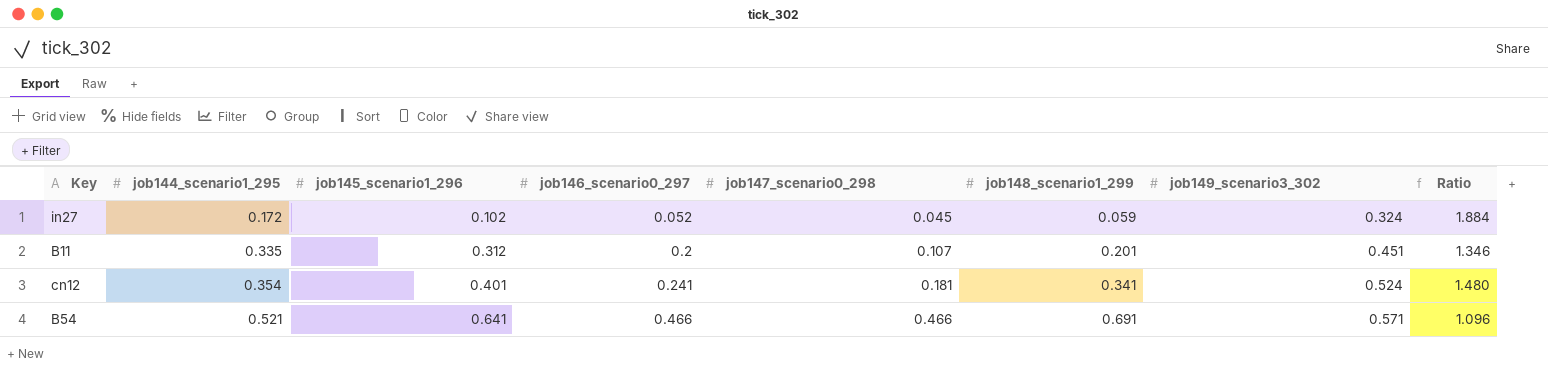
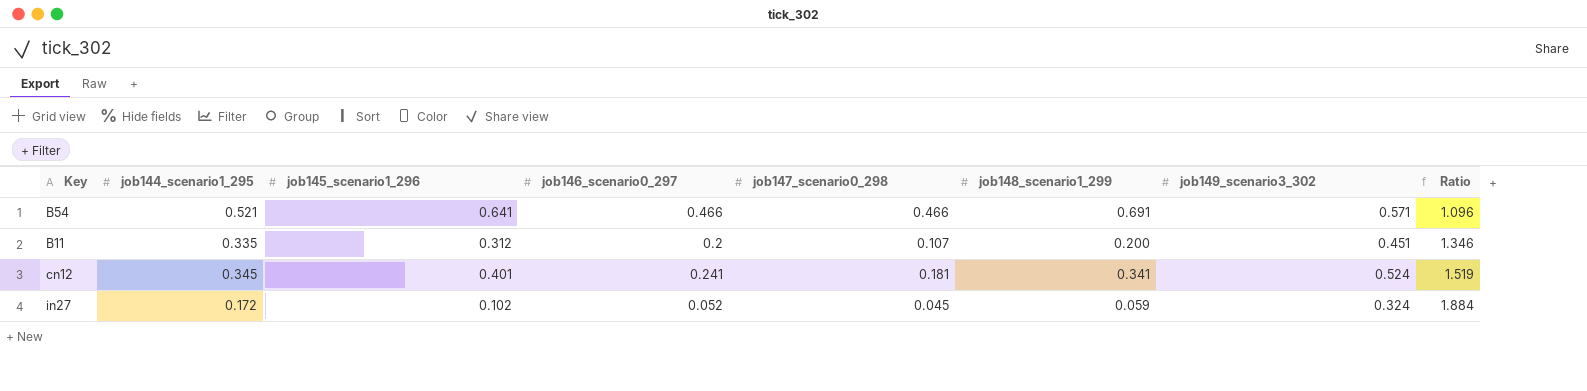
row order: job144_scenario1_295 ascending -> Ratio ascending
B11 | job148_scenario1_299: 0.201 -> 0.200
cn12 | job144_scenario1_295: 0.354 -> 0.345
cn12 | Ratio: 1.480 -> 1.519

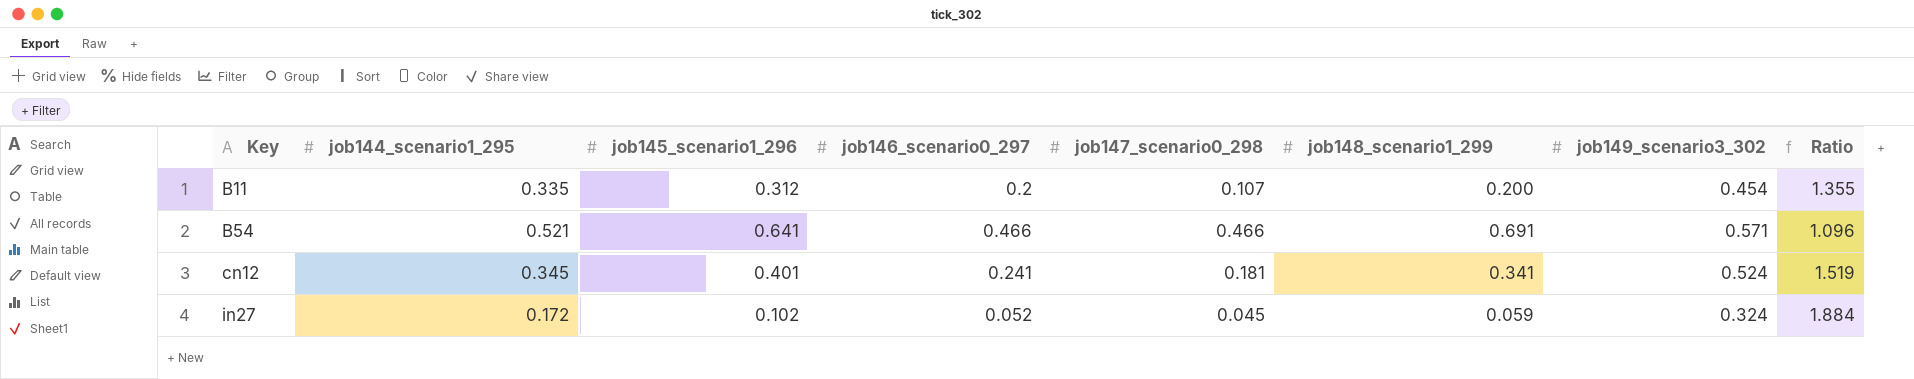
row order: Ratio ascending -> Key ascending
B11 | job149_scenario3_302: 0.451 -> 0.454
B11 | Ratio: 1.346 -> 1.355

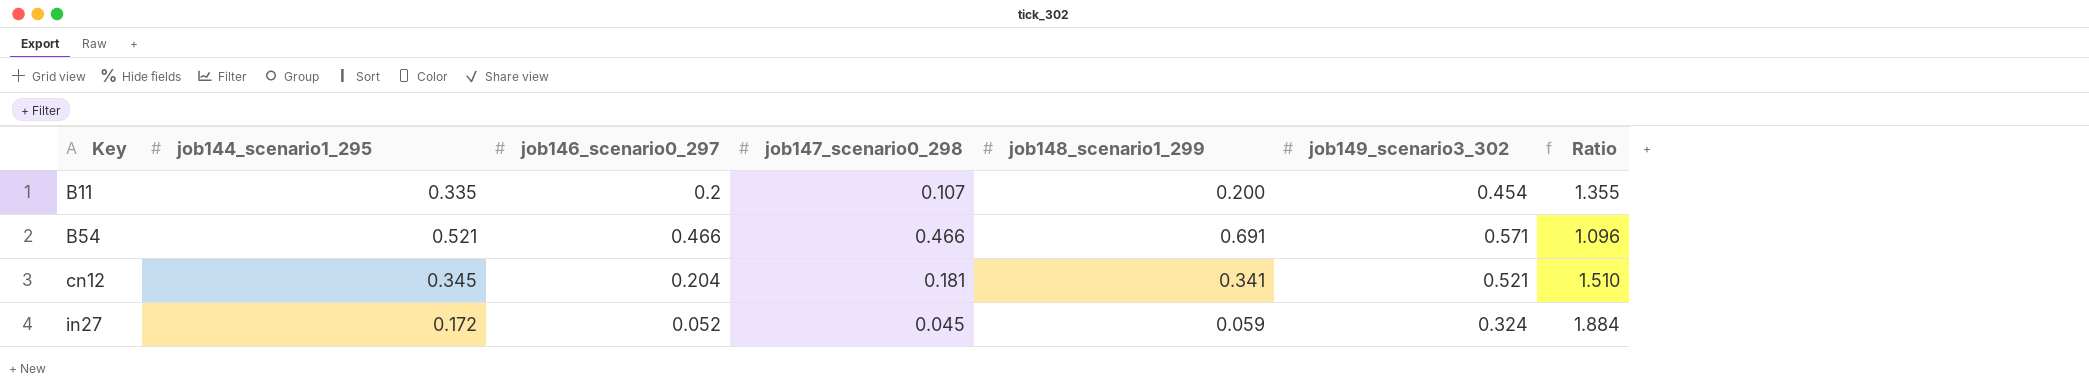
column job145_scenario1_296 | position: 3 -> none
cn12 | job146_scenario0_297: 0.241 -> 0.204
cn12 | job149_scenario3_302: 0.524 -> 0.521
cn12 | Ratio: 1.519 -> 1.510

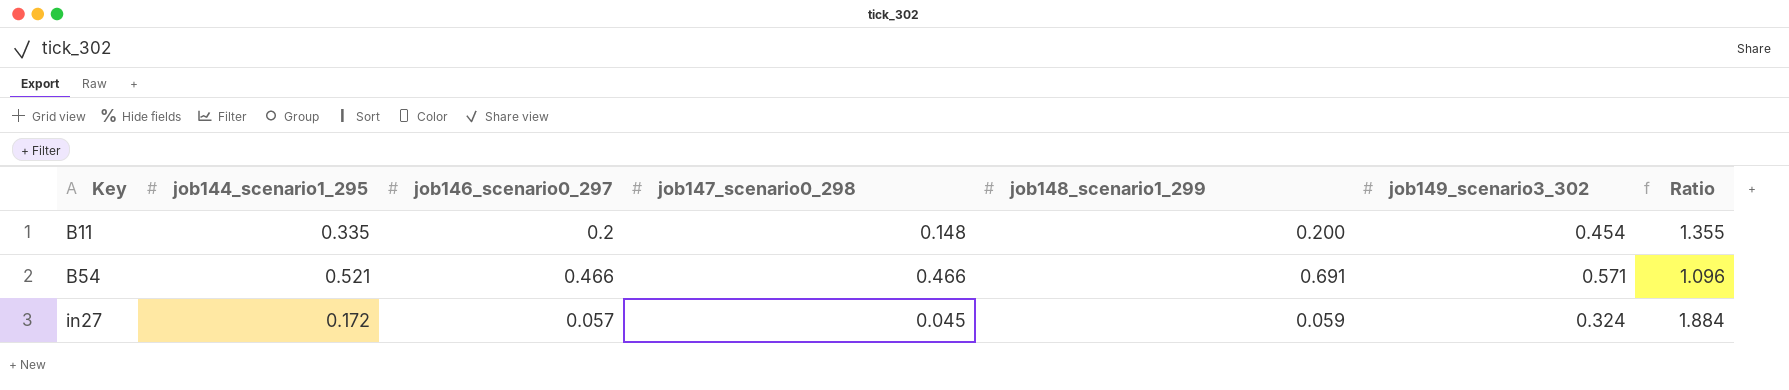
row cn12: 0.345 | 0.204 | 0.181 | 0.341 | 0.521 | 1.510 -> none
B11 | job147_scenario0_298: 0.107 -> 0.148
in27 | job146_scenario0_297: 0.052 -> 0.057

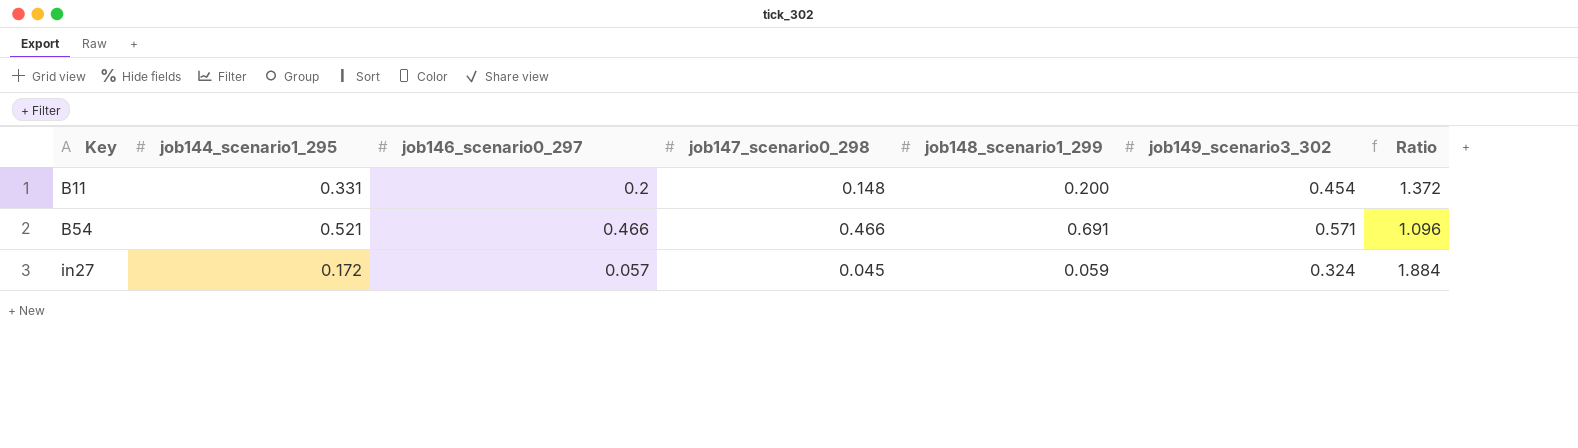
B11 | job144_scenario1_295: 0.335 -> 0.331
B11 | Ratio: 1.355 -> 1.372

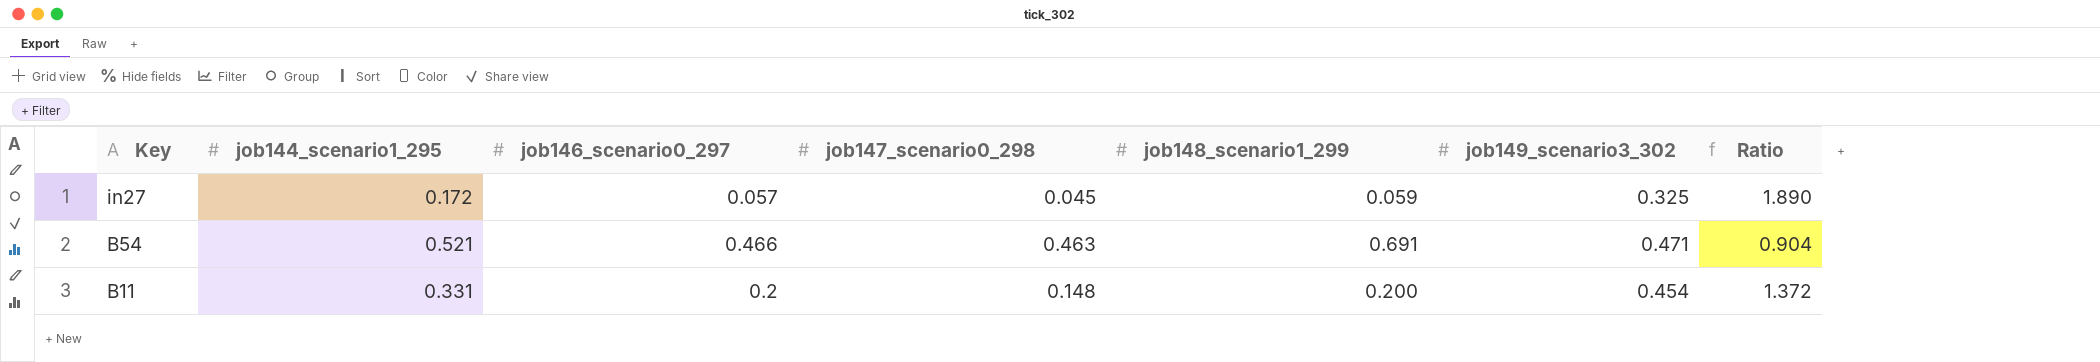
row order: Key ascending -> Key descending
in27 | job149_scenario3_302: 0.324 -> 0.325
in27 | Ratio: 1.884 -> 1.890
B54 | job147_scenario0_298: 0.466 -> 0.463
B54 | job149_scenario3_302: 0.571 -> 0.471
B54 | Ratio: 1.096 -> 0.904

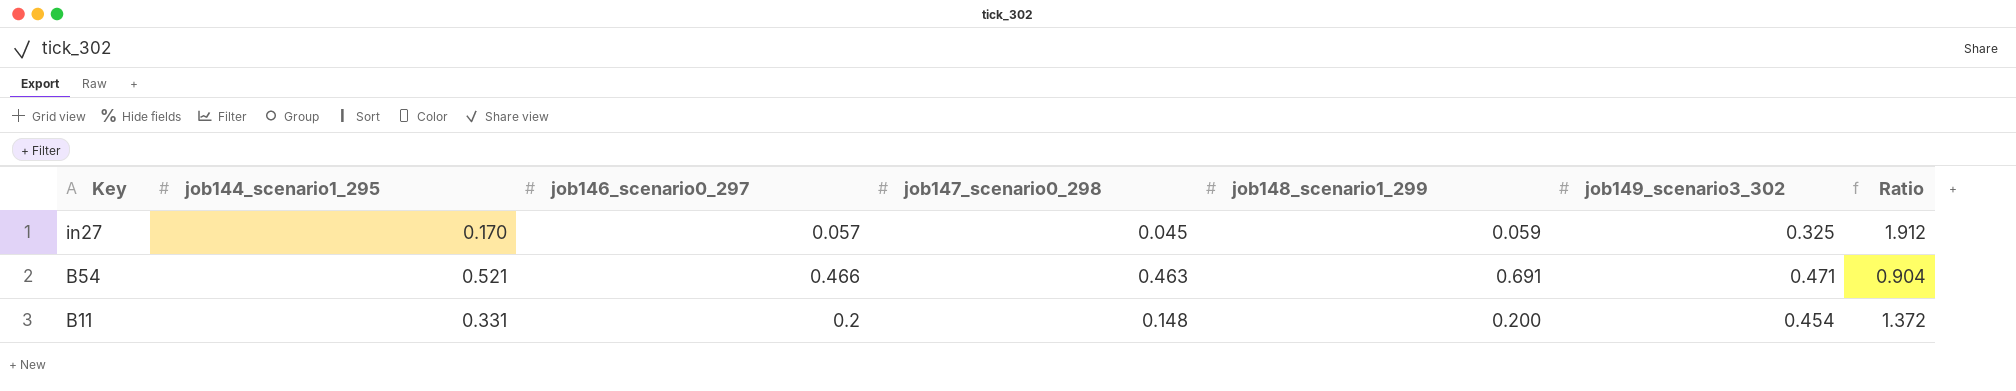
in27 | job144_scenario1_295: 0.172 -> 0.170
in27 | Ratio: 1.890 -> 1.912

